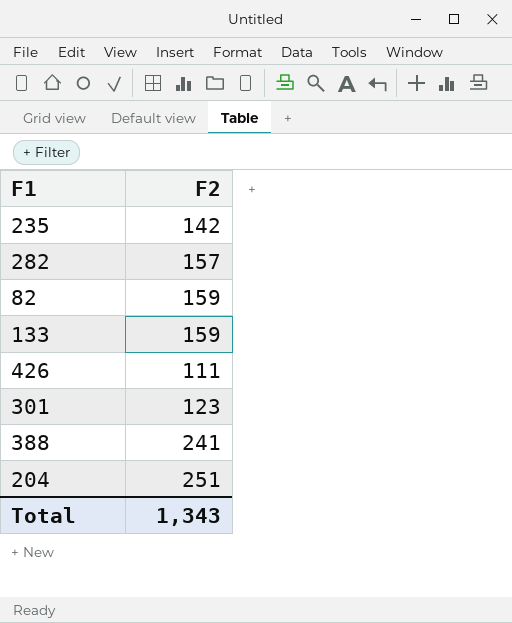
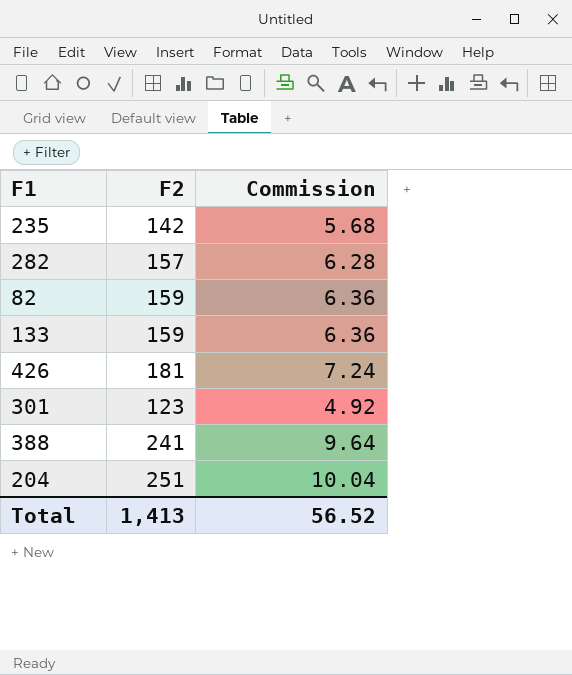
column Commission | formula: none -> [F2] * 0.04
426 | F2: 111 -> 181
Total | F2: 1,343 -> 1,413

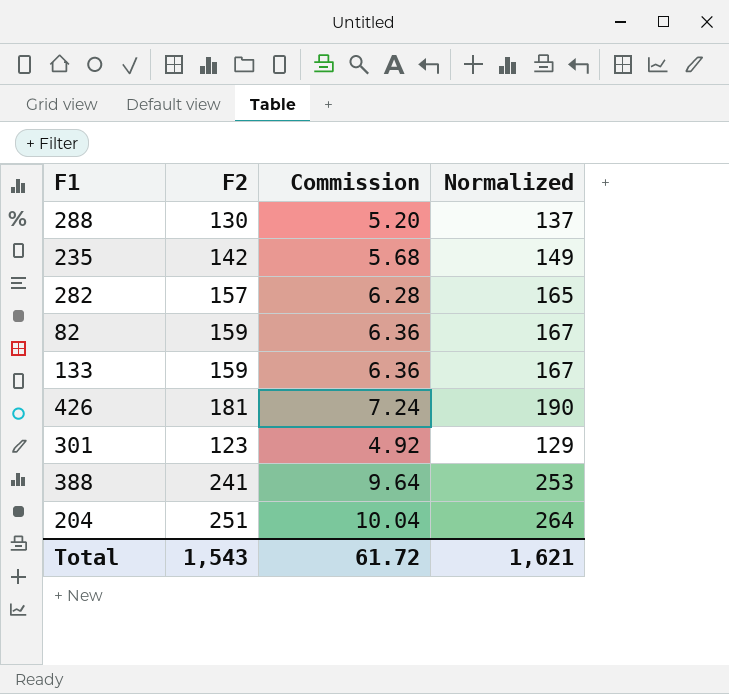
column Normalized | formula: none -> [F2] * 1.05
row 288: none -> 130 | 5.20 | 137
Total | F2: 1,413 -> 1,543
Total | Commission: 56.52 -> 61.72

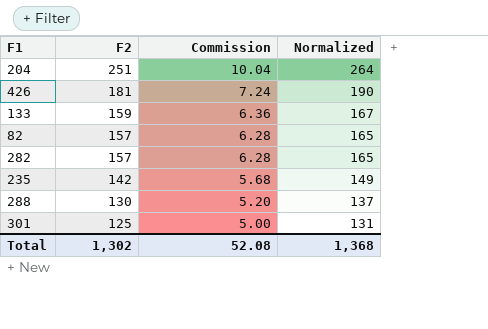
row order: none -> F2 descending
row 388: 241 | 9.64 | 253 -> none
82 | F2: 159 -> 157
82 | Commission: 6.36 -> 6.28
82 | Normalized: 167 -> 165
301 | F2: 123 -> 125
301 | Commission: 4.92 -> 5.00
301 | Normalized: 129 -> 131
Total | F2: 1,543 -> 1,302
Total | Commission: 61.72 -> 52.08
Total | Normalized: 1,621 -> 1,368

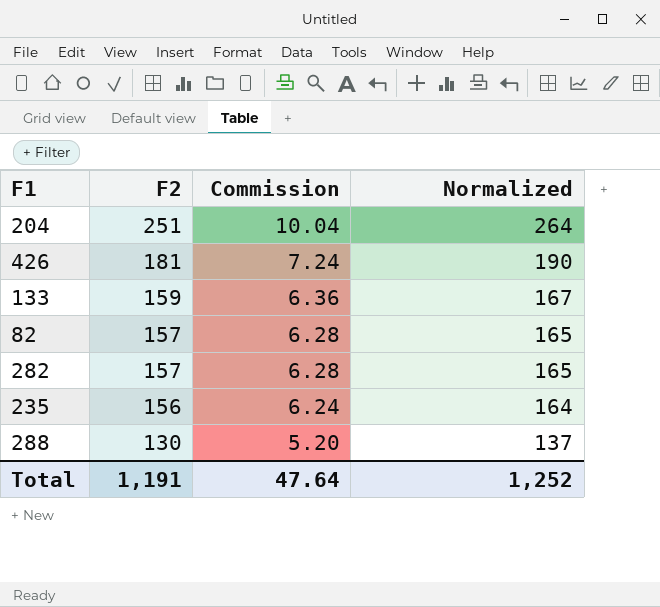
row 301: 125 | 5.00 | 131 -> none
235 | F2: 142 -> 156
235 | Commission: 5.68 -> 6.24
235 | Normalized: 149 -> 164
Total | F2: 1,302 -> 1,191
Total | Commission: 52.08 -> 47.64
Total | Normalized: 1,368 -> 1,252

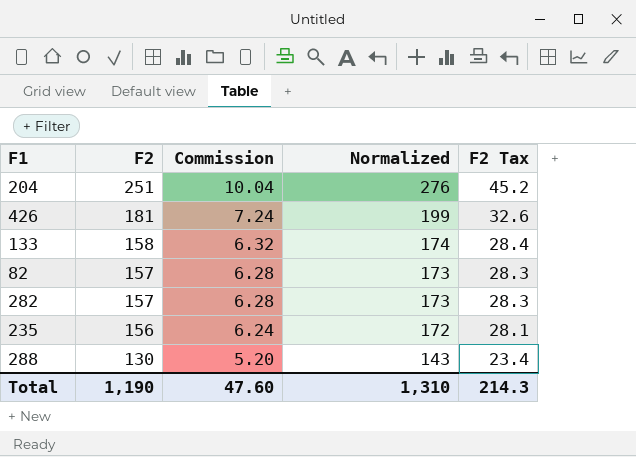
column Normalized | formula: [F2] * 1.05 -> [F2] * 1.1
column F2 Tax | formula: none -> [F2] * 0.18
133 | F2: 159 -> 158
133 | Commission: 6.36 -> 6.32
Total | F2: 1,191 -> 1,190
Total | Commission: 47.64 -> 47.60
Total | Normalized: 1,252 -> 1,310

